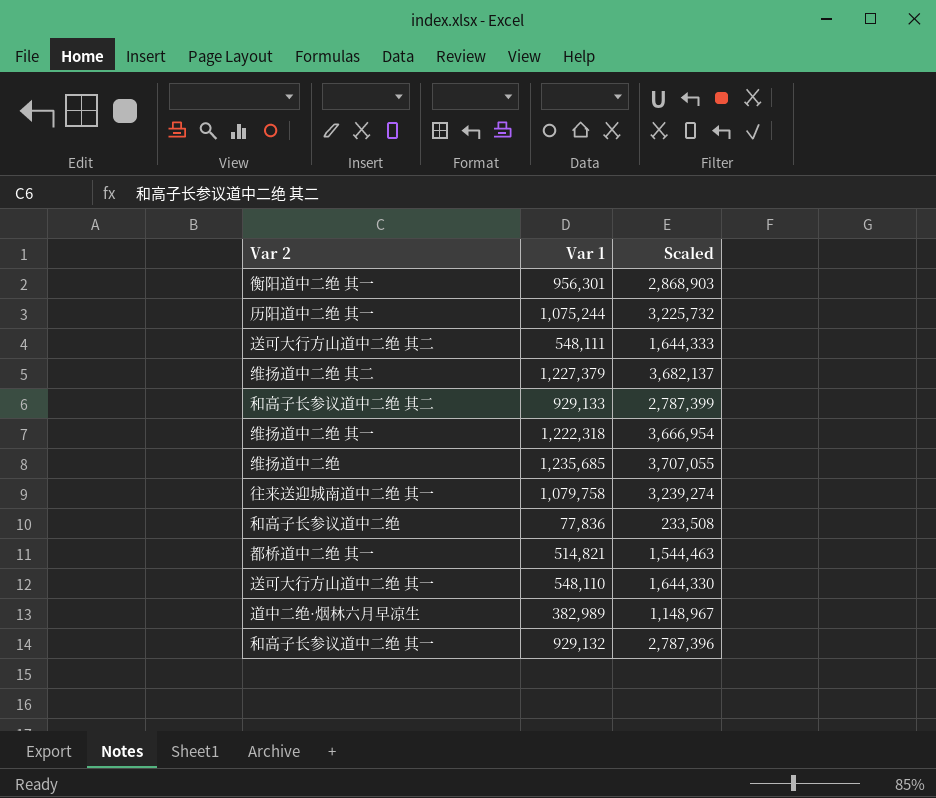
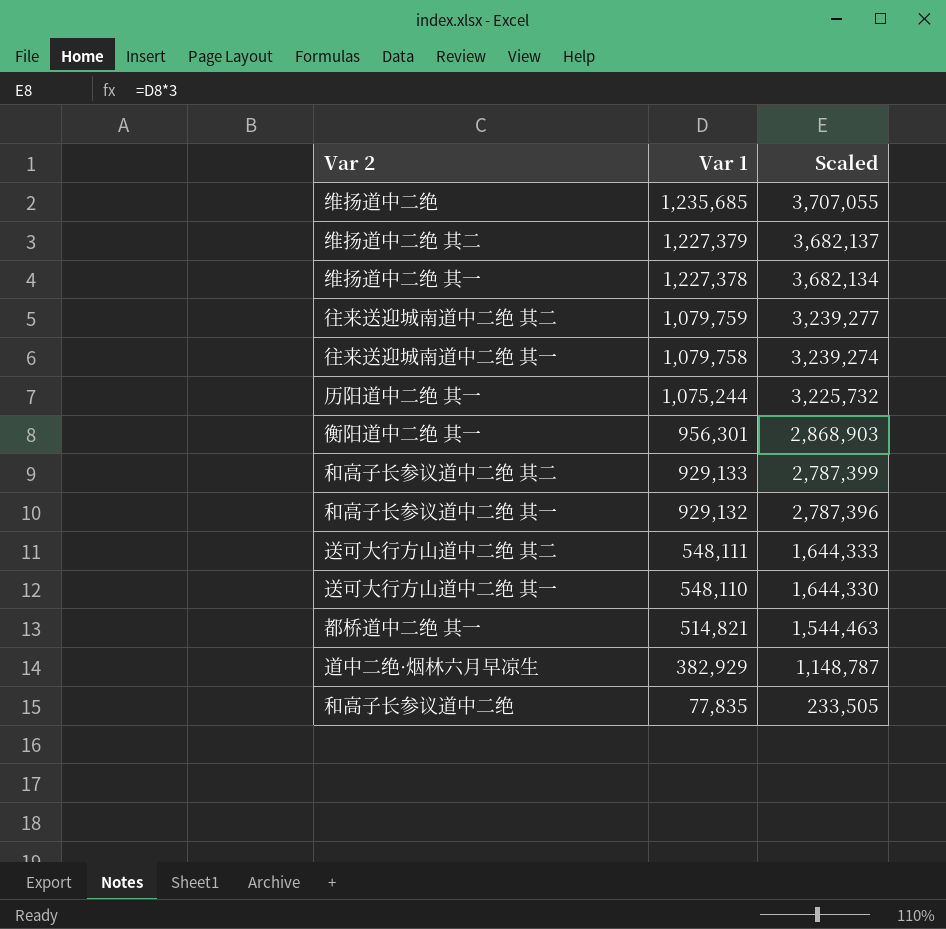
row order: none -> Var 1 descending
维扬道中二绝 其一 | Var 1: 1,222,318 -> 1,227,378
维扬道中二绝 其一 | Scaled: 3,666,954 -> 3,682,134
row 往来送迎城南道中二绝 其二: none -> 1,079,759 | 3,239,277
道中二绝·烟林六月早凉生 | Var 1: 382,989 -> 382,929
道中二绝·烟林六月早凉生 | Scaled: 1,148,967 -> 1,148,787
和高子长参议道中二绝 | Var 1: 77,836 -> 77,835
和高子长参议道中二绝 | Scaled: 233,508 -> 233,505

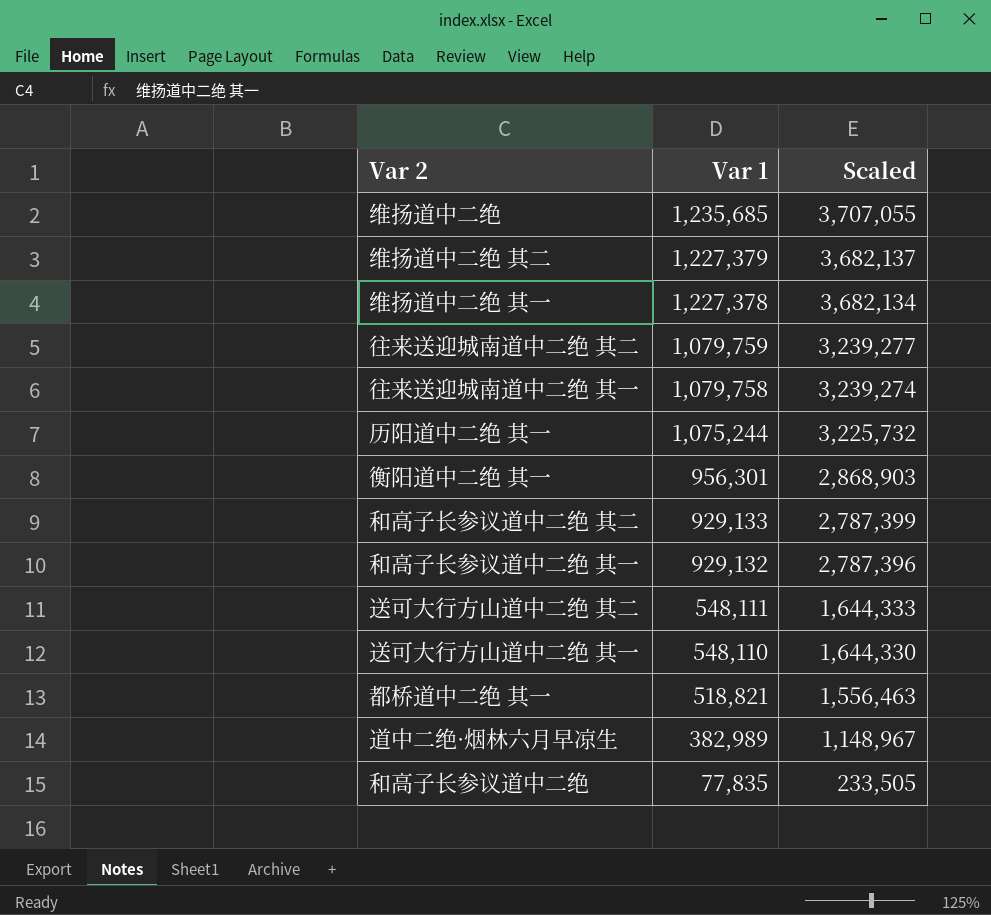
都桥道中二绝 其一 | Var 1: 514,821 -> 518,821
都桥道中二绝 其一 | Scaled: 1,544,463 -> 1,556,463
道中二绝·烟林六月早凉生 | Var 1: 382,929 -> 382,989
道中二绝·烟林六月早凉生 | Scaled: 1,148,787 -> 1,148,967

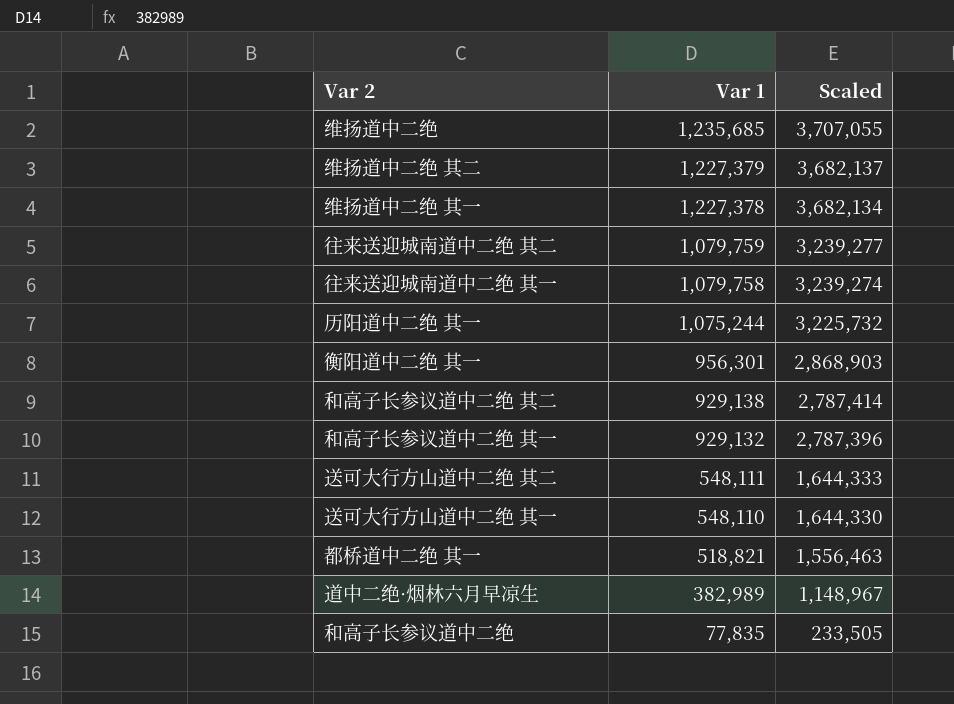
和高子长参议道中二绝 其二 | Var 1: 929,133 -> 929,138
和高子长参议道中二绝 其二 | Scaled: 2,787,399 -> 2,787,414

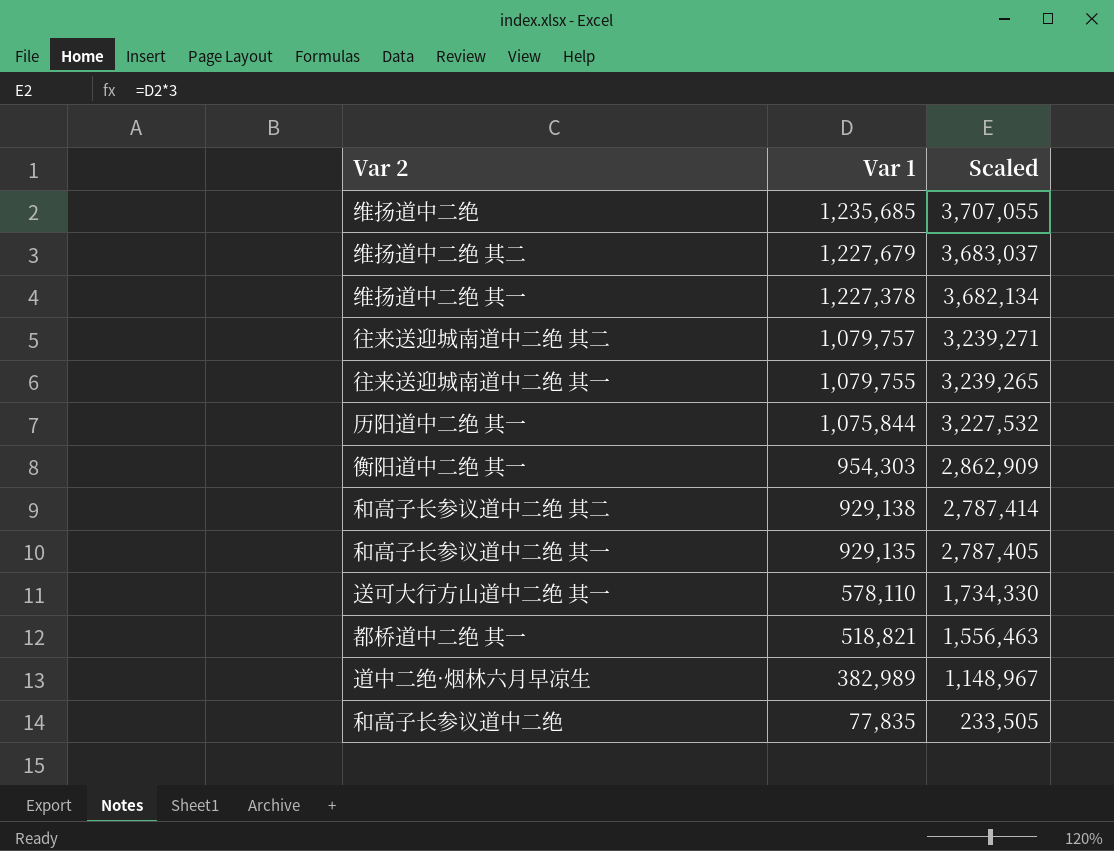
row 送可大行方山道中二绝 其二: 548,111 | 1,644,333 -> none
维扬道中二绝 其二 | Var 1: 1,227,379 -> 1,227,679
维扬道中二绝 其二 | Scaled: 3,682,137 -> 3,683,037
往来送迎城南道中二绝 其二 | Var 1: 1,079,759 -> 1,079,757
往来送迎城南道中二绝 其二 | Scaled: 3,239,277 -> 3,239,271
往来送迎城南道中二绝 其一 | Var 1: 1,079,758 -> 1,079,755
往来送迎城南道中二绝 其一 | Scaled: 3,239,274 -> 3,239,265
历阳道中二绝 其一 | Var 1: 1,075,244 -> 1,075,844
历阳道中二绝 其一 | Scaled: 3,225,732 -> 3,227,532
衡阳道中二绝 其一 | Var 1: 956,301 -> 954,303
衡阳道中二绝 其一 | Scaled: 2,868,903 -> 2,862,909
和高子长参议道中二绝 其一 | Var 1: 929,132 -> 929,135
和高子长参议道中二绝 其一 | Scaled: 2,787,396 -> 2,787,405
送可大行方山道中二绝 其一 | Var 1: 548,110 -> 578,110
送可大行方山道中二绝 其一 | Scaled: 1,644,330 -> 1,734,330

